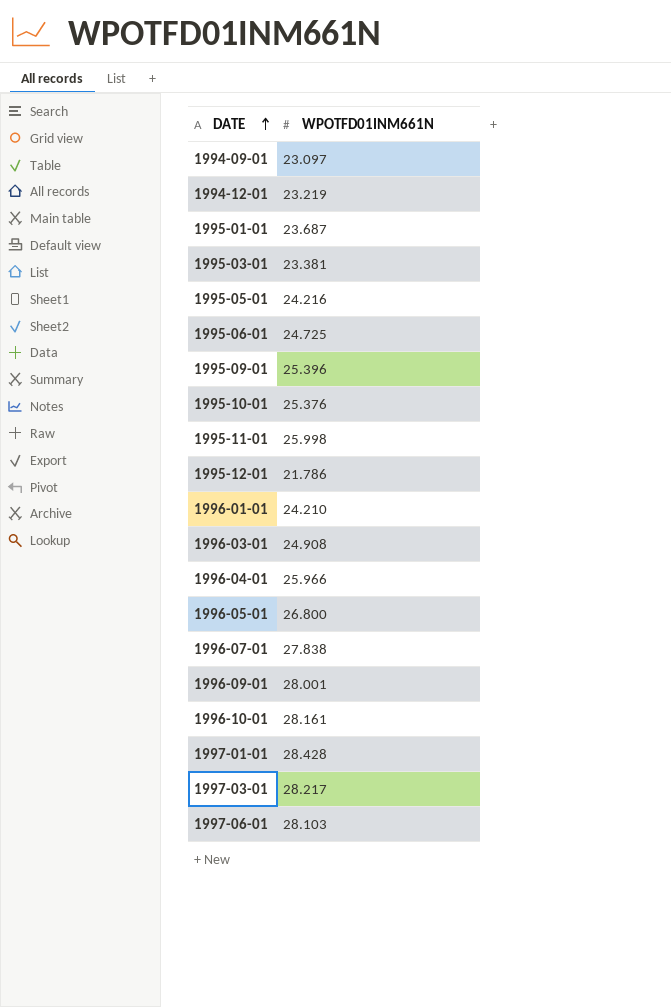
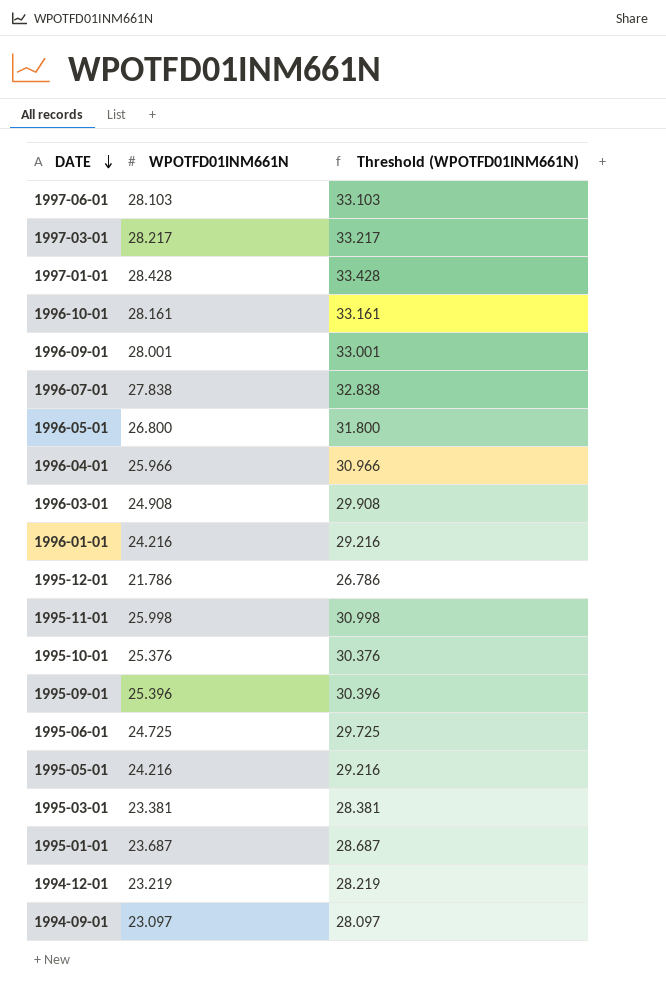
row order: DATE ascending -> DATE descending
column Threshold (WPOTFD01INM661N) | formula: none -> [WPOTFD01INM661N] + 5
1996-01-01 | WPOTFD01INM661N: 24.210 -> 24.216

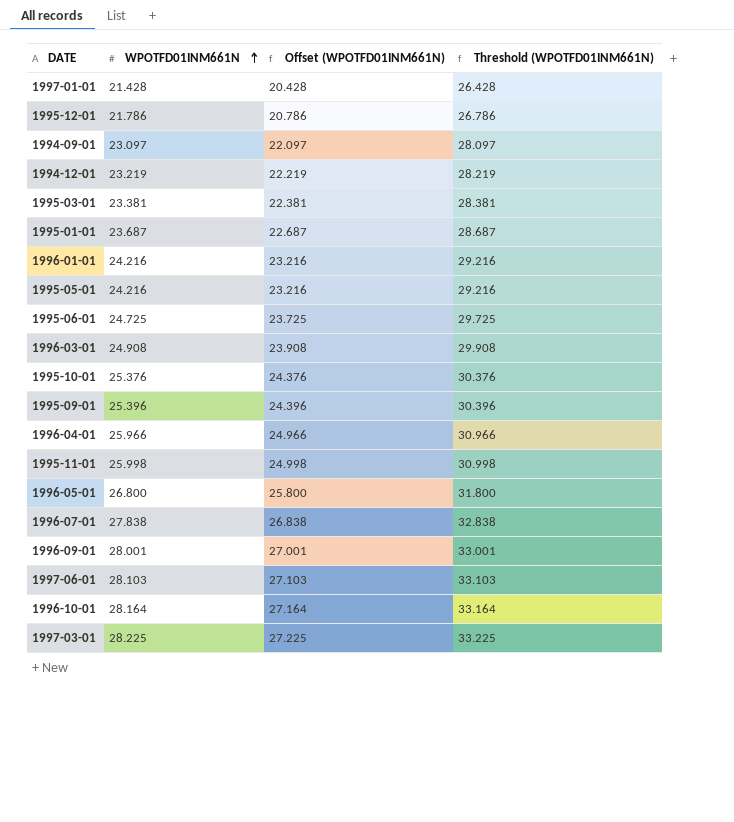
row order: DATE descending -> WPOTFD01INM661N ascending
column Offset (WPOTFD01INM661N) | formula: none -> [WPOTFD01INM661N] - 1
1997-01-01 | WPOTFD01INM661N: 28.428 -> 21.428
1997-01-01 | Threshold (WPOTFD01INM661N): 33.428 -> 26.428
1996-10-01 | WPOTFD01INM661N: 28.161 -> 28.164
1996-10-01 | Threshold (WPOTFD01INM661N): 33.161 -> 33.164
1997-03-01 | WPOTFD01INM661N: 28.217 -> 28.225
1997-03-01 | Threshold (WPOTFD01INM661N): 33.217 -> 33.225

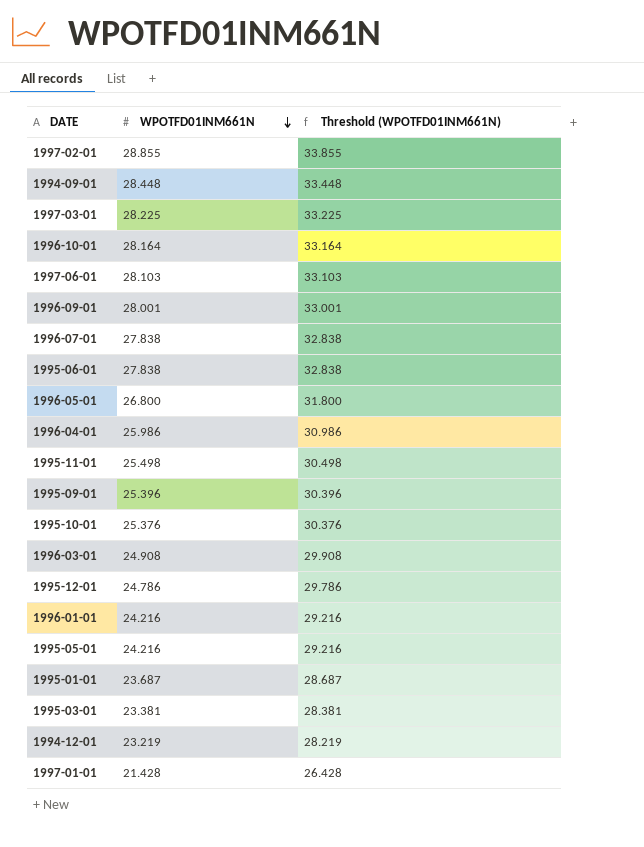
row order: WPOTFD01INM661N ascending -> WPOTFD01INM661N descending
column Offset (WPOTFD01INM661N) | formula: [WPOTFD01INM661N] - 1 -> none
row 1997-02-01: none -> 28.855 | 33.855
1994-09-01 | WPOTFD01INM661N: 23.097 -> 28.448
1994-09-01 | Threshold (WPOTFD01INM661N): 28.097 -> 33.448
1995-06-01 | WPOTFD01INM661N: 24.725 -> 27.838
1995-06-01 | Threshold (WPOTFD01INM661N): 29.725 -> 32.838
1996-04-01 | WPOTFD01INM661N: 25.966 -> 25.986
1996-04-01 | Threshold (WPOTFD01INM661N): 30.966 -> 30.986
1995-11-01 | WPOTFD01INM661N: 25.998 -> 25.498
1995-11-01 | Threshold (WPOTFD01INM661N): 30.998 -> 30.498
1995-12-01 | WPOTFD01INM661N: 21.786 -> 24.786
1995-12-01 | Threshold (WPOTFD01INM661N): 26.786 -> 29.786

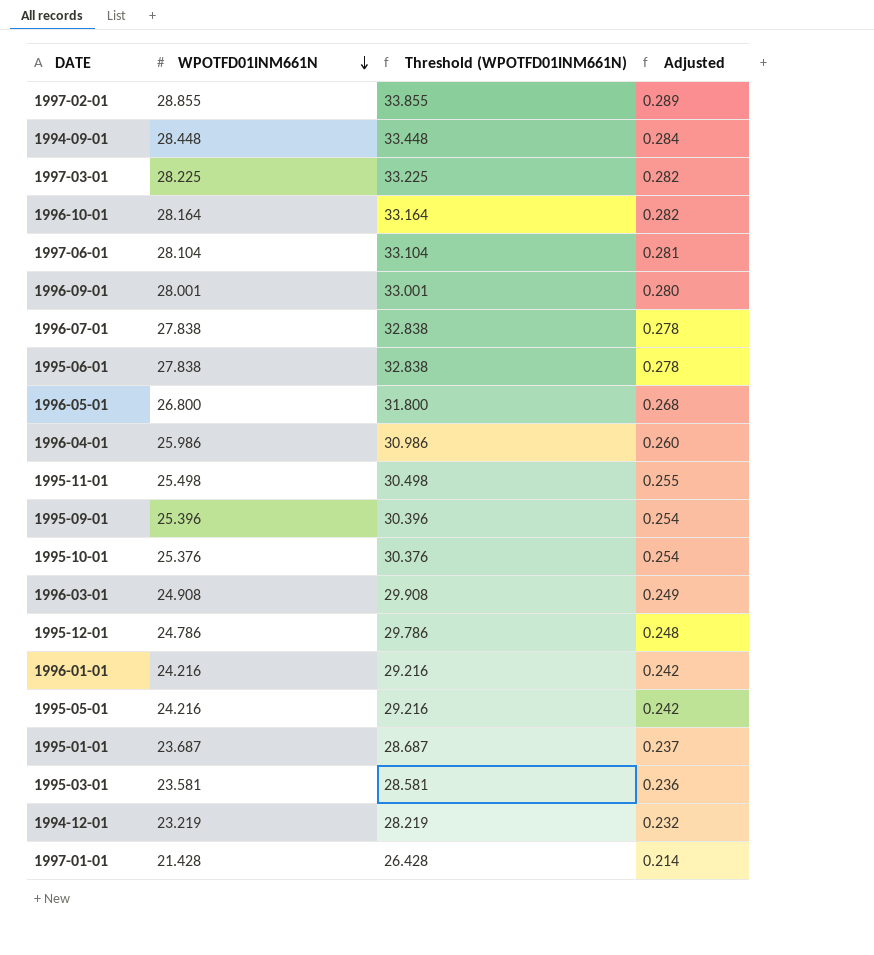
column Adjusted | formula: none -> [WPOTFD01INM661N] * 0.01
1997-06-01 | WPOTFD01INM661N: 28.103 -> 28.104
1997-06-01 | Threshold (WPOTFD01INM661N): 33.103 -> 33.104
1995-03-01 | WPOTFD01INM661N: 23.381 -> 23.581
1995-03-01 | Threshold (WPOTFD01INM661N): 28.381 -> 28.581

